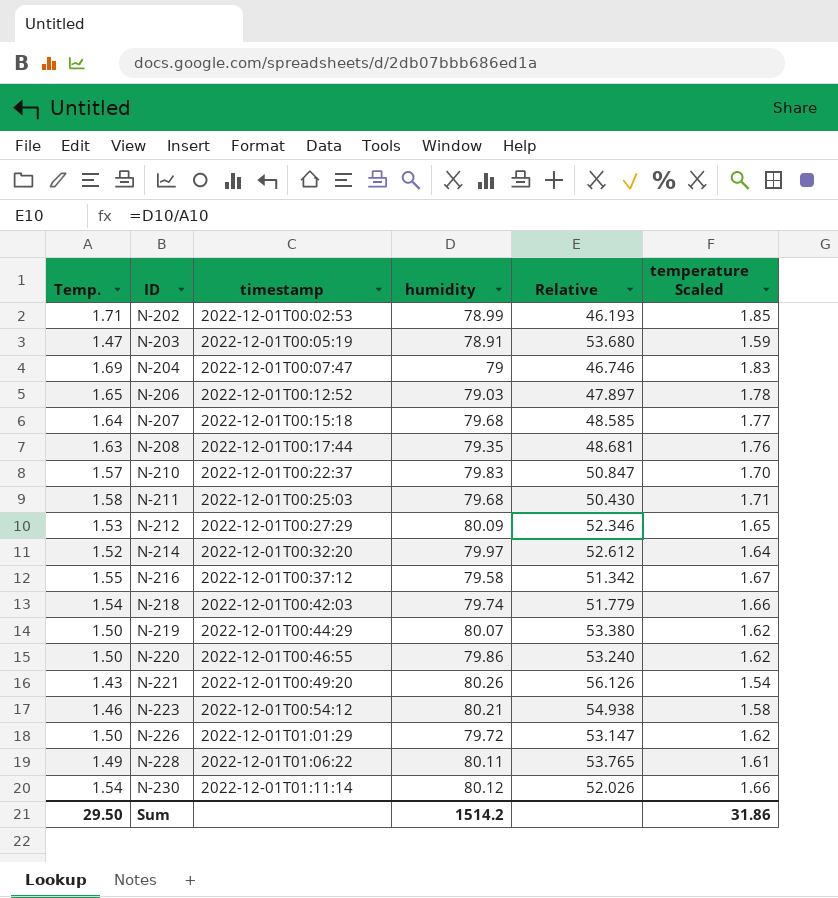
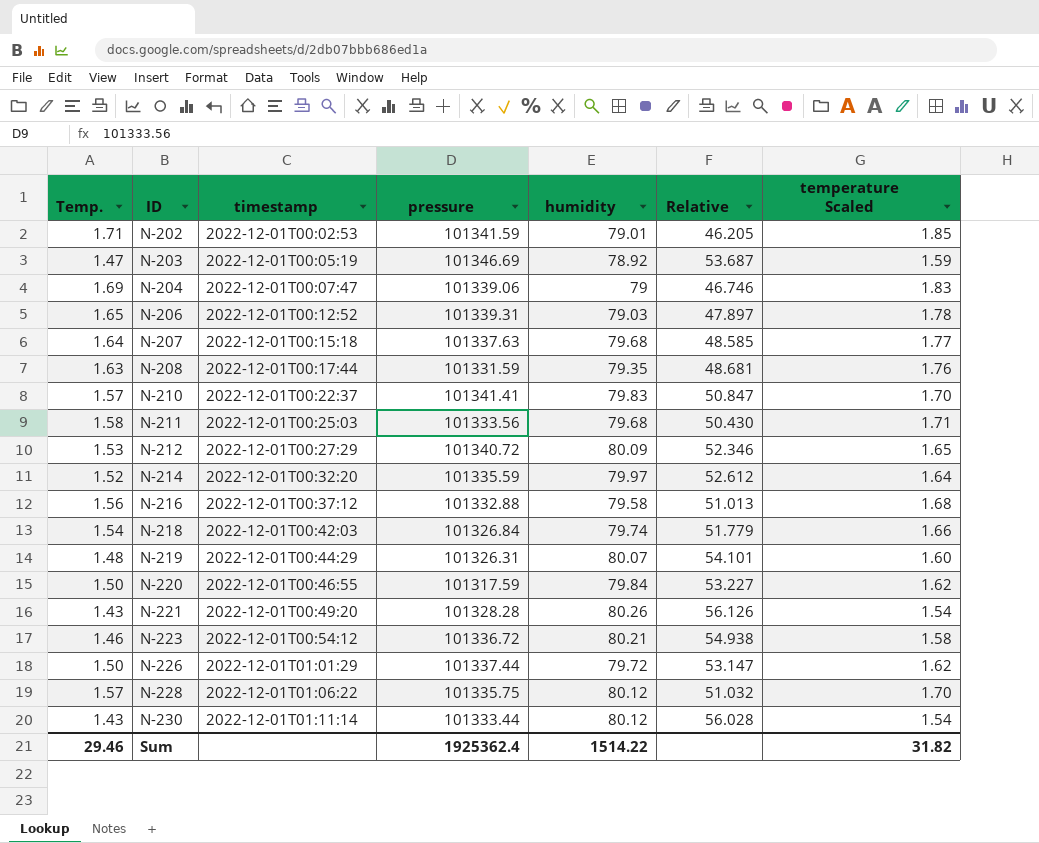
column pressure | position: none -> 4
N-202 | humidity: 78.99 -> 79.01
N-202 | Relative: 46.193 -> 46.205
N-203 | humidity: 78.91 -> 78.92
N-203 | Relative: 53.680 -> 53.687
N-216 | Temp.: 1.55 -> 1.56
N-216 | Relative: 51.342 -> 51.013
N-216 | temperature Scaled: 1.67 -> 1.68
N-219 | Temp.: 1.50 -> 1.48
N-219 | Relative: 53.380 -> 54.101
N-219 | temperature Scaled: 1.62 -> 1.60
N-220 | humidity: 79.86 -> 79.84
N-220 | Relative: 53.240 -> 53.227
N-228 | Temp.: 1.49 -> 1.57
N-228 | humidity: 80.11 -> 80.12
N-228 | Relative: 53.765 -> 51.032
N-228 | temperature Scaled: 1.61 -> 1.70
N-230 | Temp.: 1.54 -> 1.43
N-230 | Relative: 52.026 -> 56.028
N-230 | temperature Scaled: 1.66 -> 1.54
Sum | Temp.: 29.50 -> 29.46
Sum | humidity: 1514.2 -> 1514.22
Sum | temperature Scaled: 31.86 -> 31.82

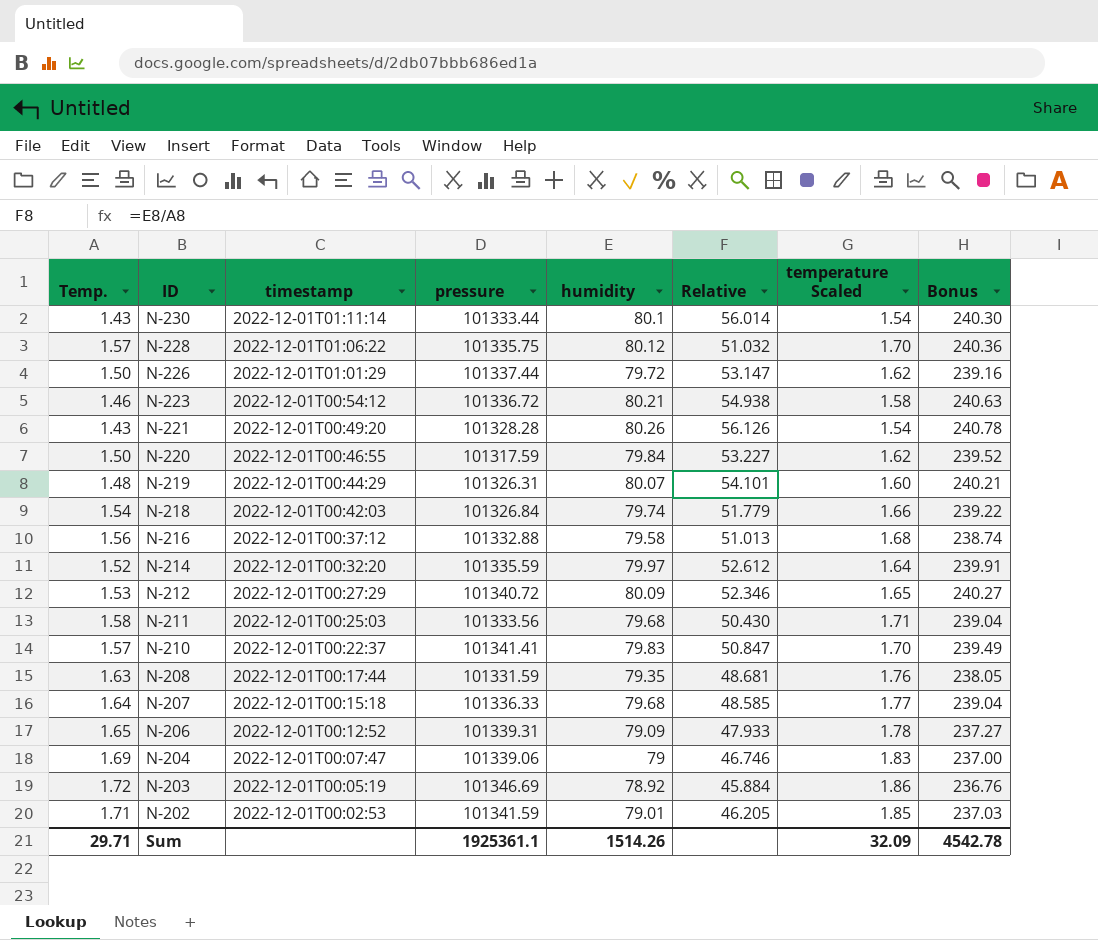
row order: ID ascending -> ID descending
column Bonus | formula: none -> [humidity] * 3
N-230 | humidity: 80.12 -> 80.1
N-230 | Relative: 56.028 -> 56.014
N-207 | pressure: 101337.63 -> 101336.33
N-206 | humidity: 79.03 -> 79.09
N-206 | Relative: 47.897 -> 47.933
N-203 | Temp.: 1.47 -> 1.72
N-203 | Relative: 53.687 -> 45.884
N-203 | temperature Scaled: 1.59 -> 1.86
Sum | Temp.: 29.46 -> 29.71
Sum | pressure: 1925362.4 -> 1925361.1
Sum | humidity: 1514.22 -> 1514.26
Sum | temperature Scaled: 31.82 -> 32.09

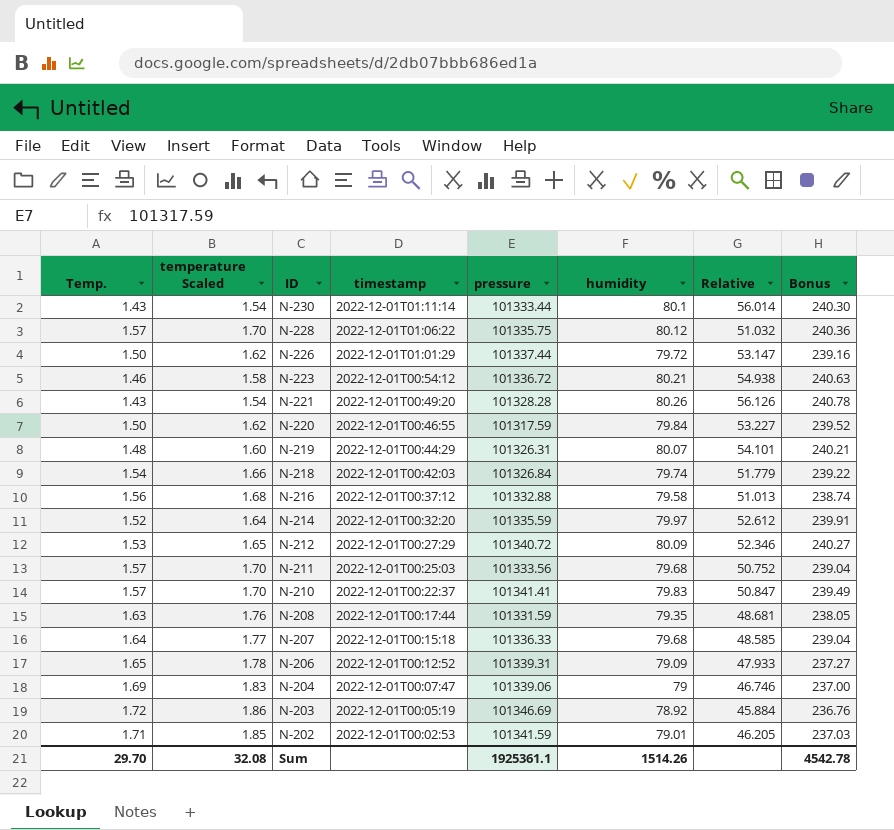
column temperature Scaled | position: 7 -> 2
N-211 | Temp.: 1.58 -> 1.57
N-211 | temperature Scaled: 1.71 -> 1.70
N-211 | Relative: 50.430 -> 50.752
Sum | Temp.: 29.71 -> 29.70
Sum | temperature Scaled: 32.09 -> 32.08

